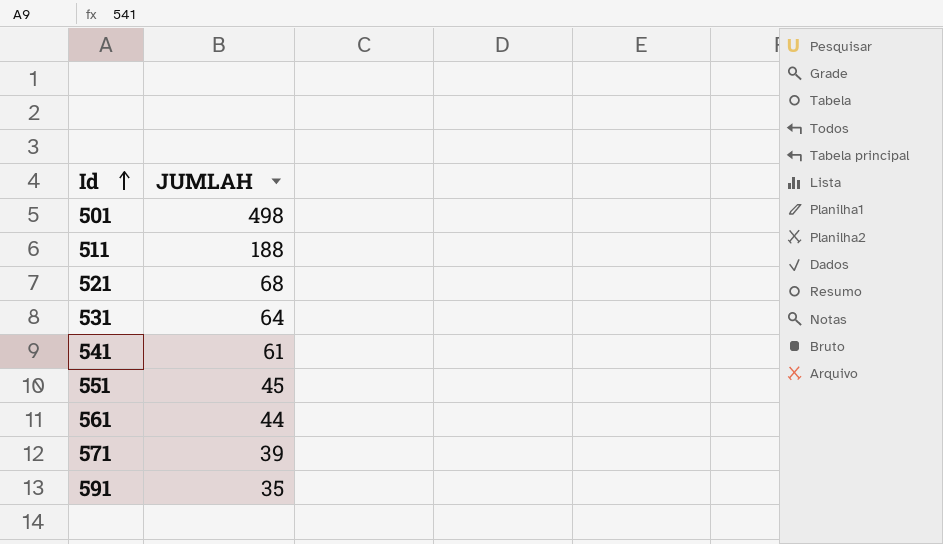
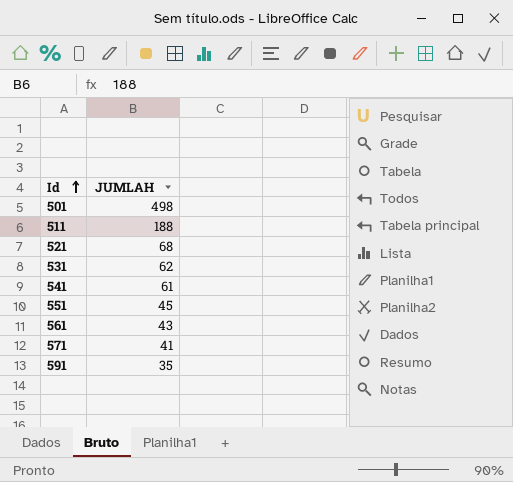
531 | JUMLAH: 64 -> 62
561 | JUMLAH: 44 -> 43
571 | JUMLAH: 39 -> 41

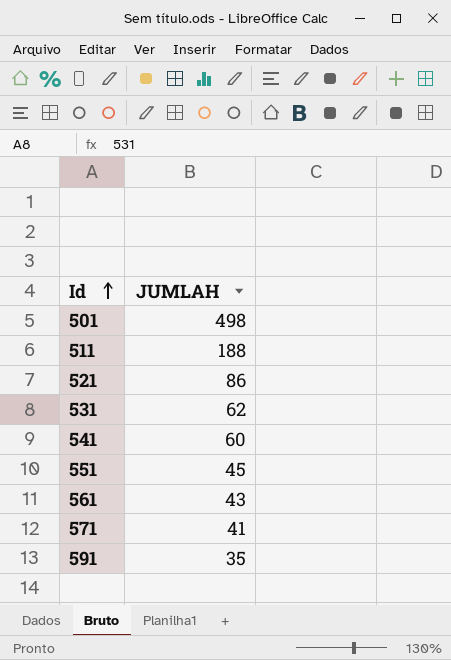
521 | JUMLAH: 68 -> 86
541 | JUMLAH: 61 -> 60

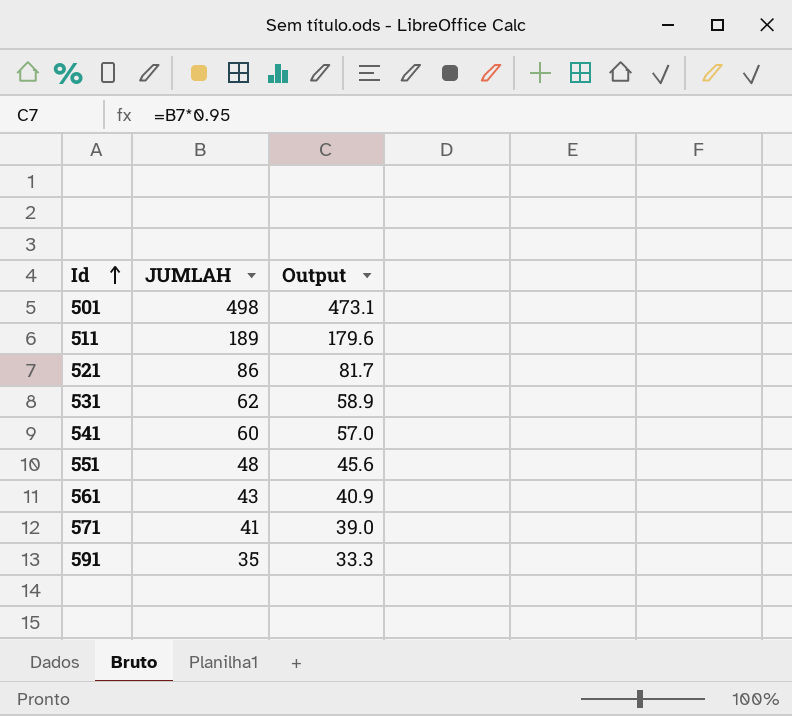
column Output | formula: none -> [JUMLAH] * 0.95
511 | JUMLAH: 188 -> 189
551 | JUMLAH: 45 -> 48

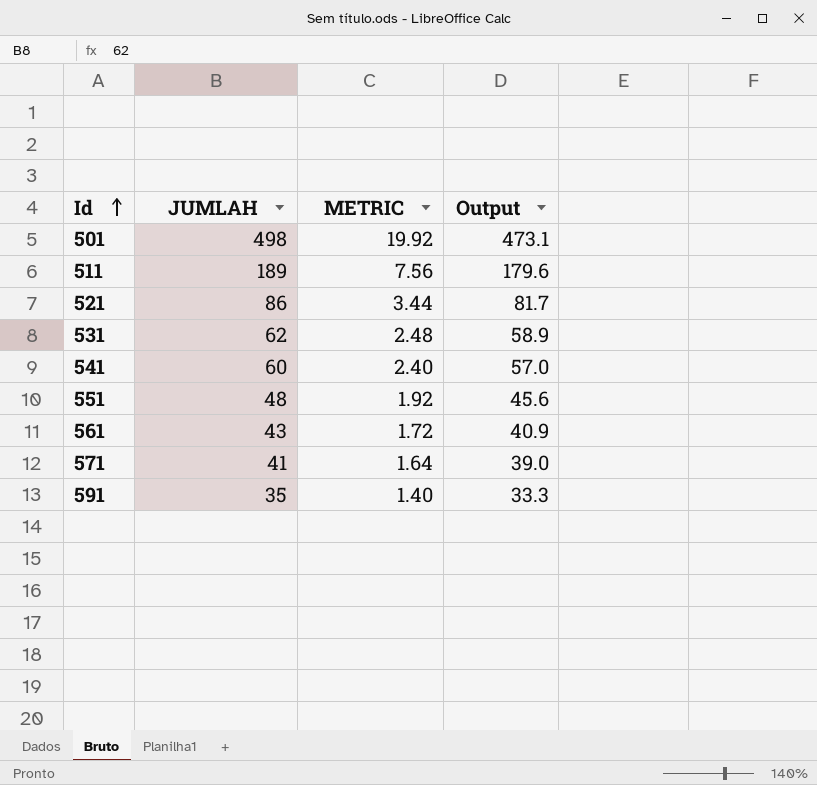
column METRIC | formula: none -> [JUMLAH] * 0.04

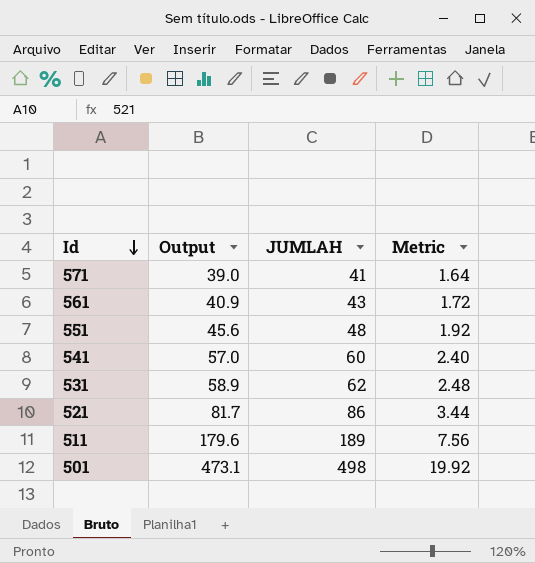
row order: Id ascending -> Id descending
column Output | position: 4 -> 2
column name: METRIC -> Metric
row 591: 35 | 1.40 | 33.3 -> none

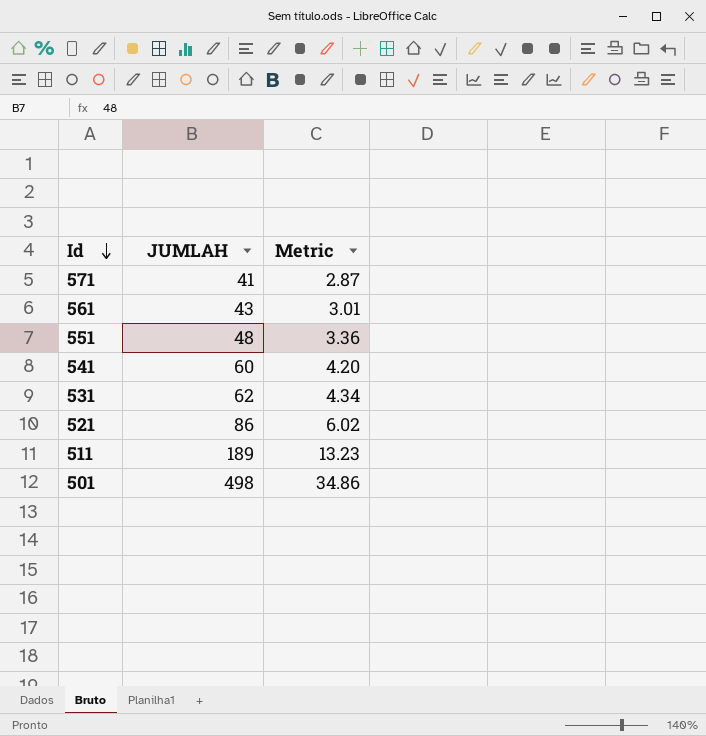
column Output | formula: [JUMLAH] * 0.95 -> none
column Metric | formula: [JUMLAH] * 0.04 -> [JUMLAH] * 0.07

